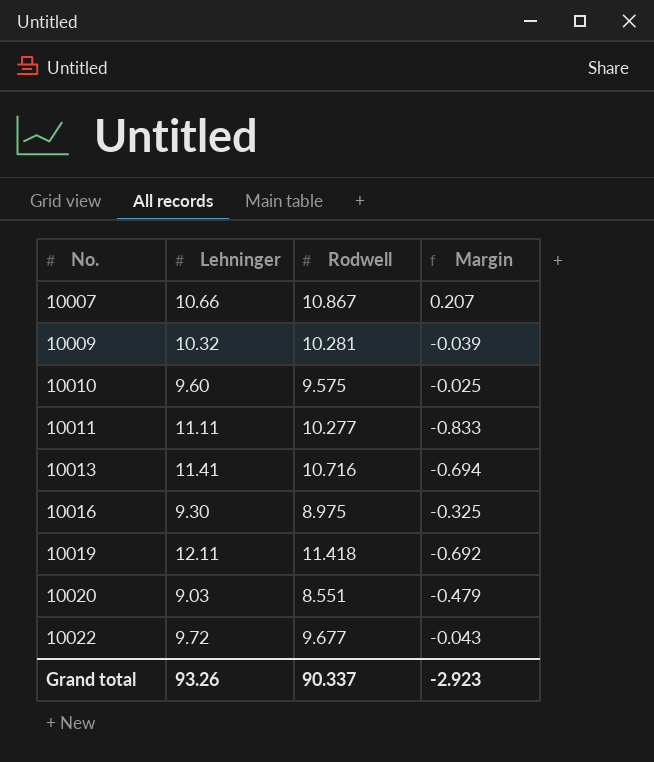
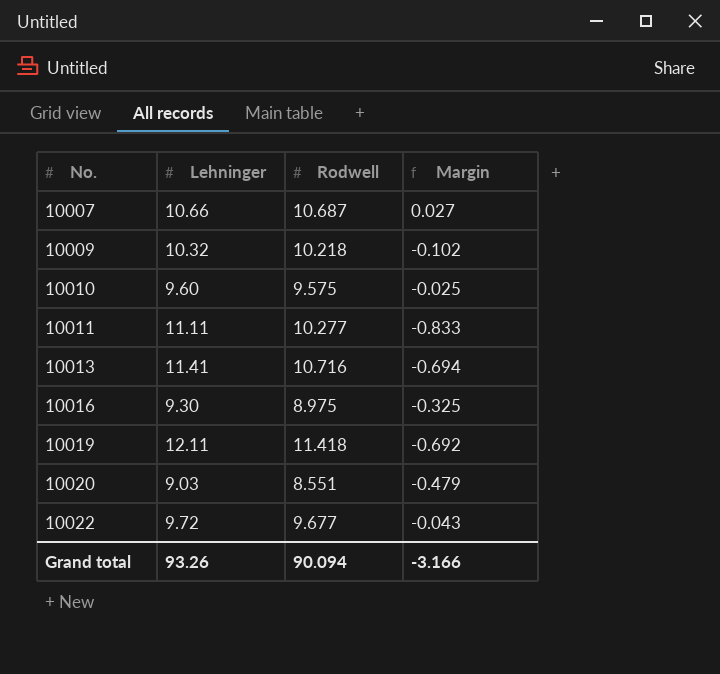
10007 | Rodwell: 10.867 -> 10.687
10007 | Margin: 0.207 -> 0.027
10009 | Rodwell: 10.281 -> 10.218
10009 | Margin: -0.039 -> -0.102
Grand total | Rodwell: 90.337 -> 90.094
Grand total | Margin: -2.923 -> -3.166

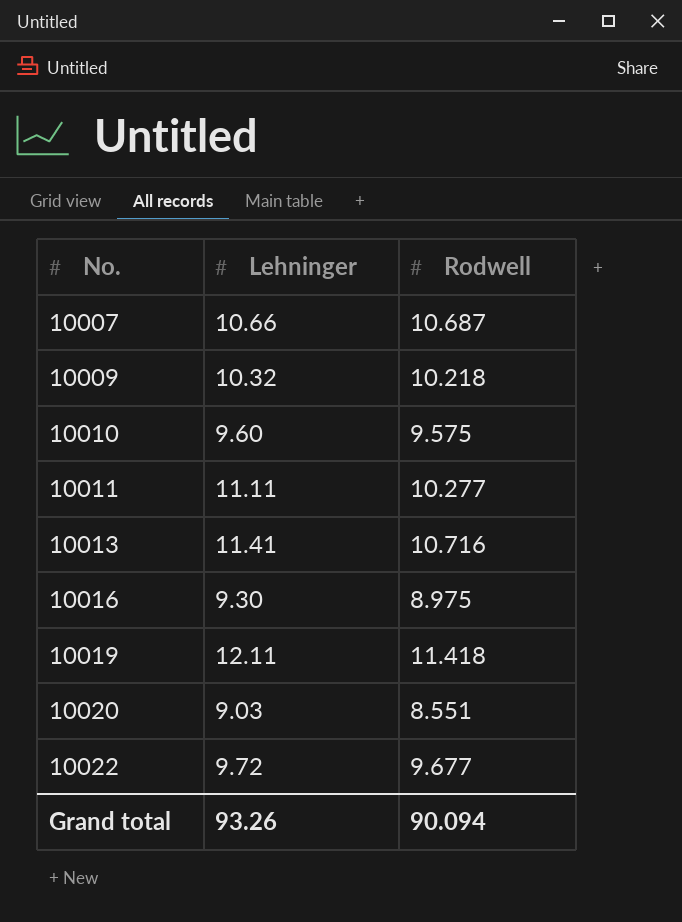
column Margin | formula: [Rodwell] - [Lehninger] -> none

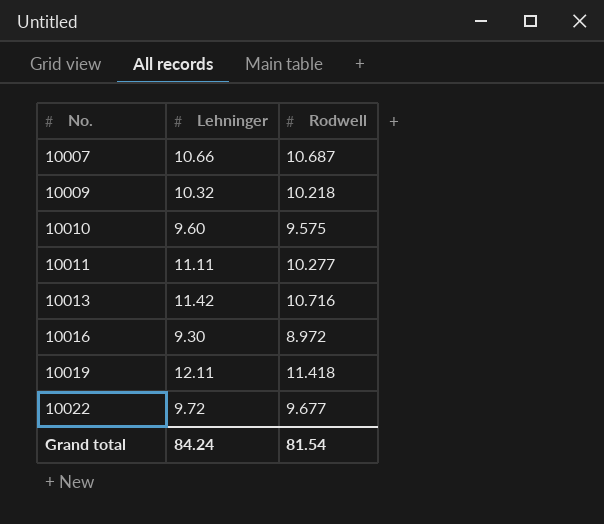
row 10020: 9.03 | 8.551 -> none
10013 | Lehninger: 11.41 -> 11.42
10016 | Rodwell: 8.975 -> 8.972
Grand total | Lehninger: 93.26 -> 84.24
Grand total | Rodwell: 90.094 -> 81.54

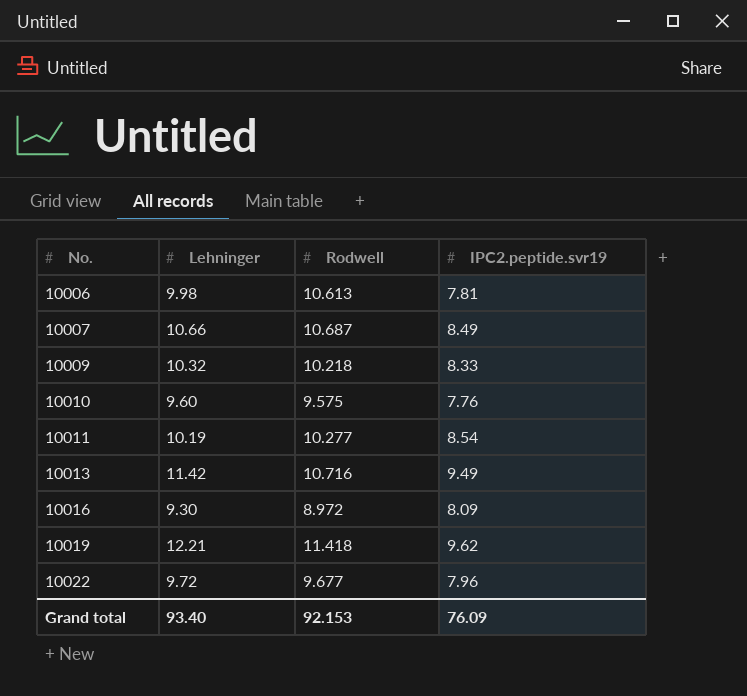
column IPC2.peptide.svr19 | position: none -> 4
row 10006: none -> 9.98 | 10.613 | 7.81
10011 | Lehninger: 11.11 -> 10.19
10019 | Lehninger: 12.11 -> 12.21
Grand total | Lehninger: 84.24 -> 93.40
Grand total | Rodwell: 81.54 -> 92.153

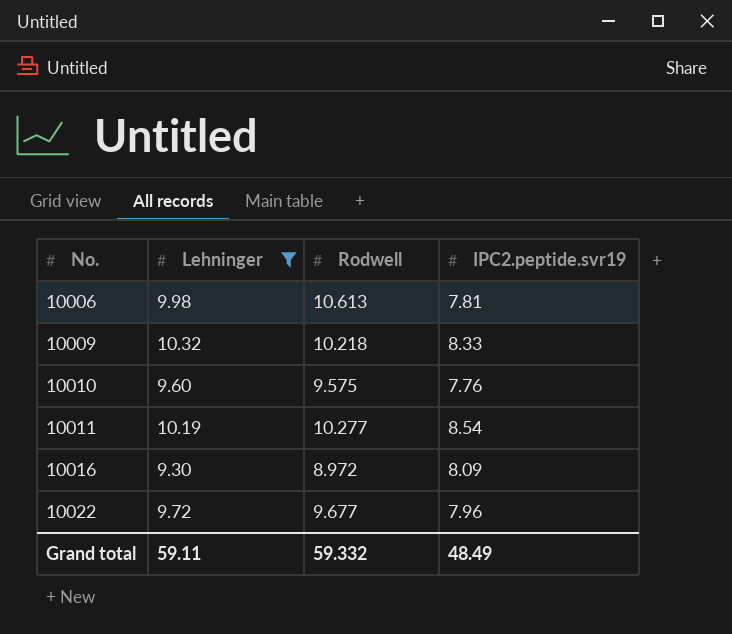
filter: none -> Lehninger <= 10.32
Grand total | Lehninger: 93.40 -> 59.11
Grand total | Rodwell: 92.153 -> 59.332
Grand total | IPC2.peptide.svr19: 76.09 -> 48.49

